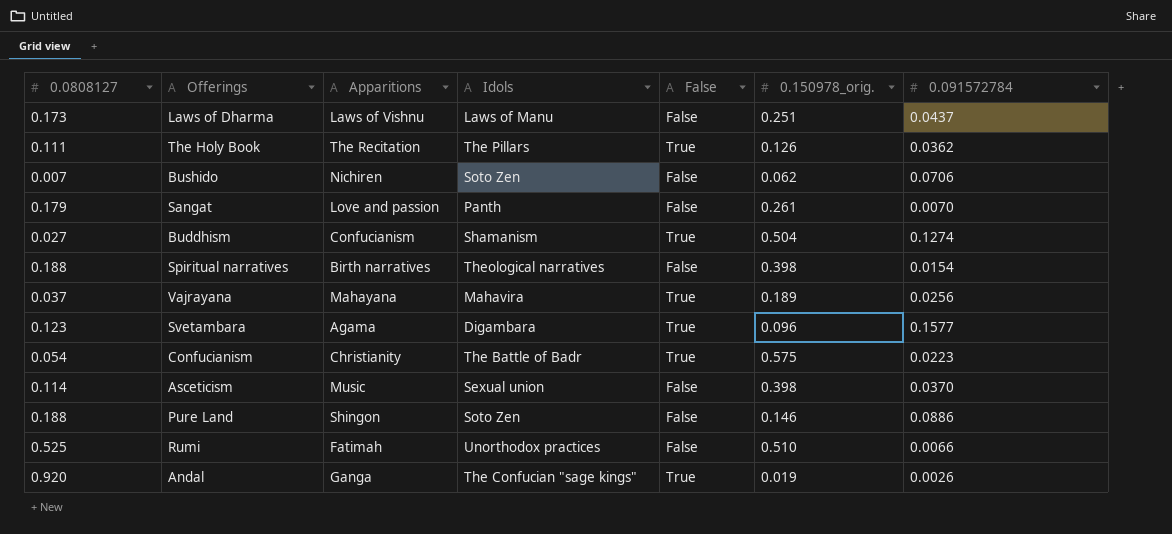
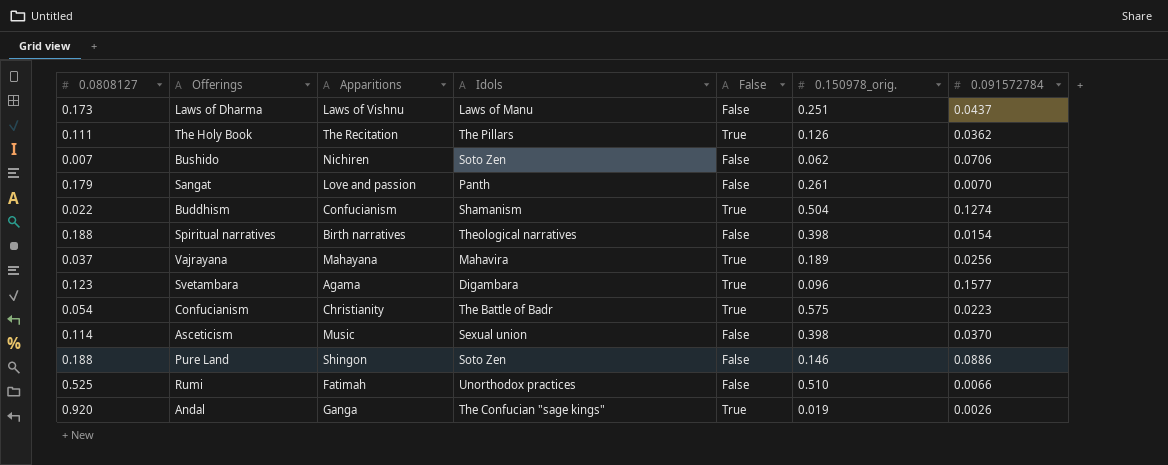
Buddhism | 0.0808127: 0.027 -> 0.022

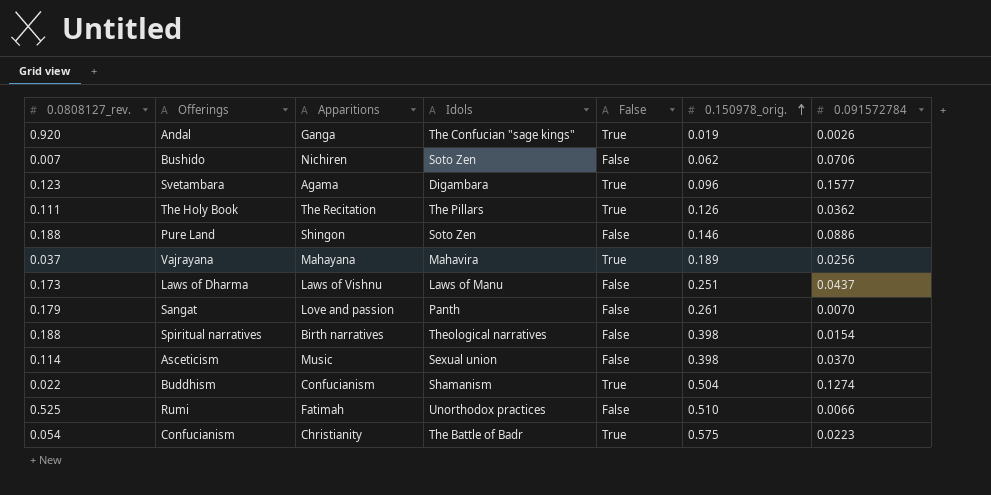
row order: none -> 0.150978_orig. ascending
column name: 0.0808127 -> 0.0808127_rev.

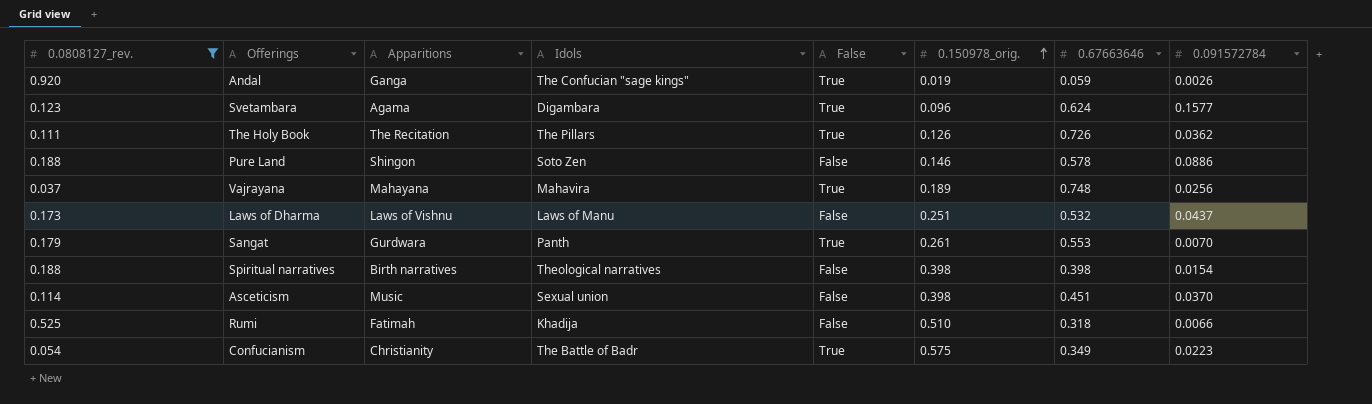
filter: none -> 0.0808127_rev. >= 0.037
column 0.67663646 | position: none -> 7
Sangat | Apparitions: Love and passion -> Gurdwara
Sangat | False: False -> True
Rumi | Idols: Unorthodox practices -> Khadija

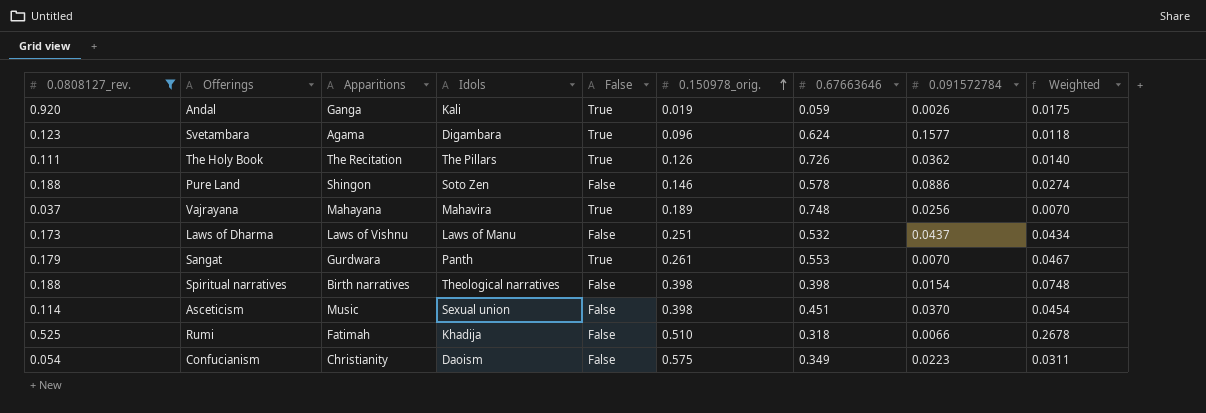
column Weighted | formula: none -> [0.0808127_rev.] * [0.150978_orig.]
Andal | Idols: The Confucian "sage kings" -> Kali
Confucianism | Idols: The Battle of Badr -> Daoism
Confucianism | False: True -> False

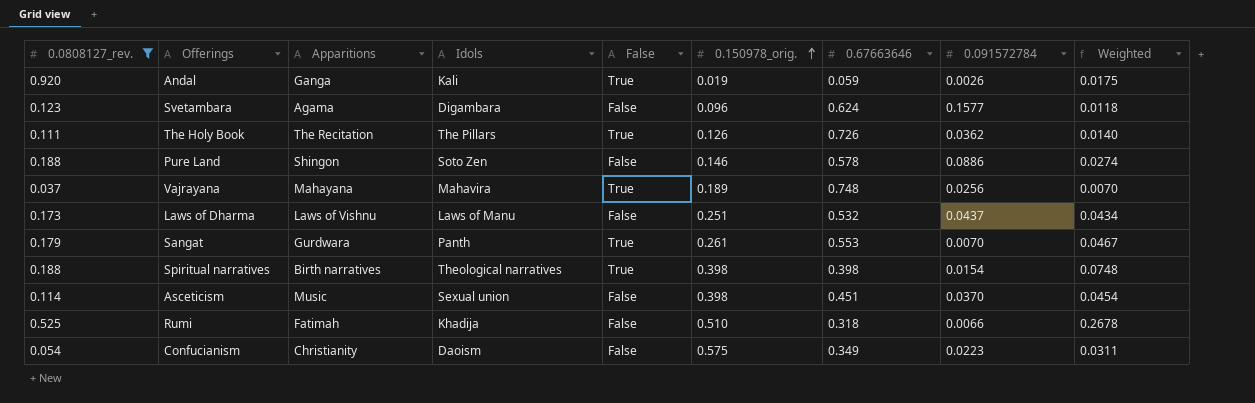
Svetambara | False: True -> False
Spiritual narratives | False: False -> True

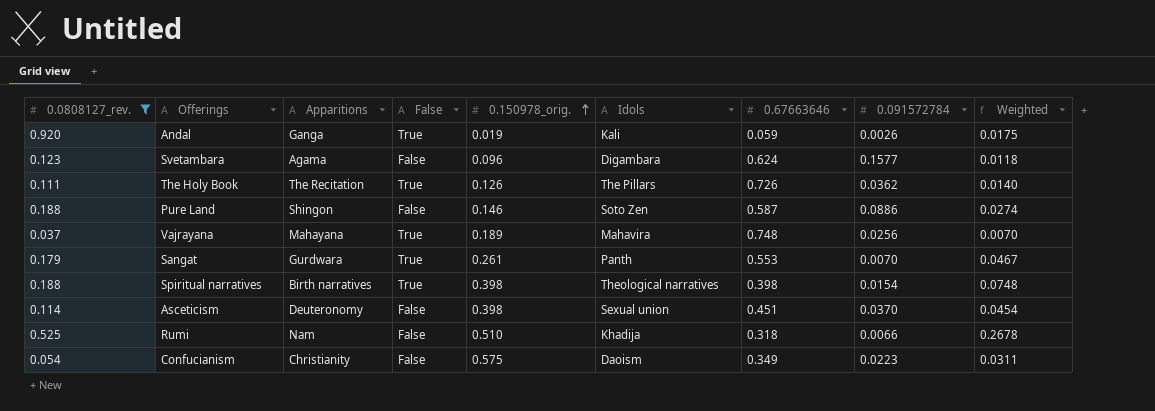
column Idols | position: 4 -> 6
row Laws of Dharma: 0.173 | Laws of Vishnu | Laws of Manu | False | 0.251 | 0.532 | 0.0437 | 0.0434 -> none
Pure Land | 0.67663646: 0.578 -> 0.587
Asceticism | Apparitions: Music -> Deuteronomy
Rumi | Apparitions: Fatimah -> Nam

